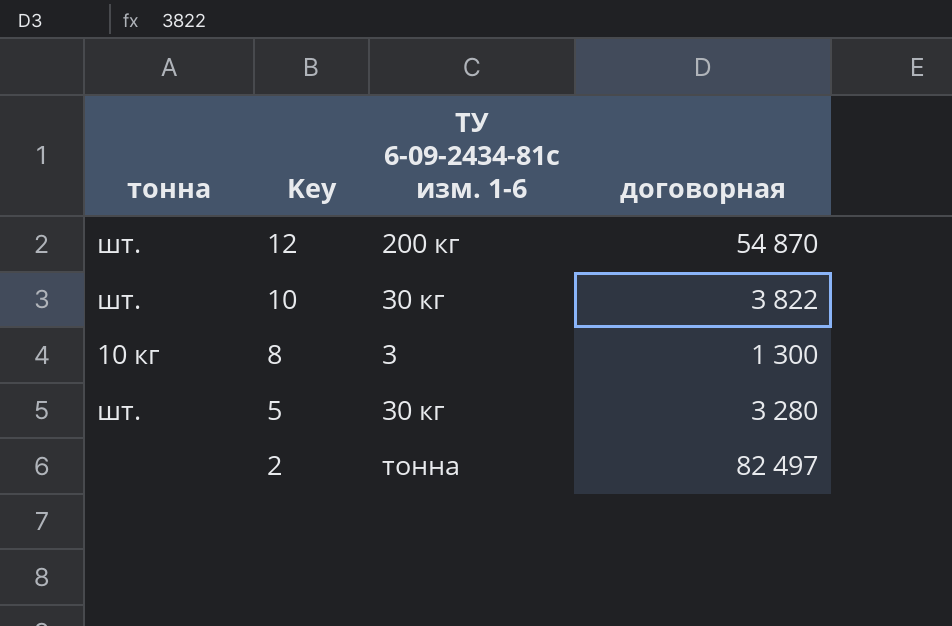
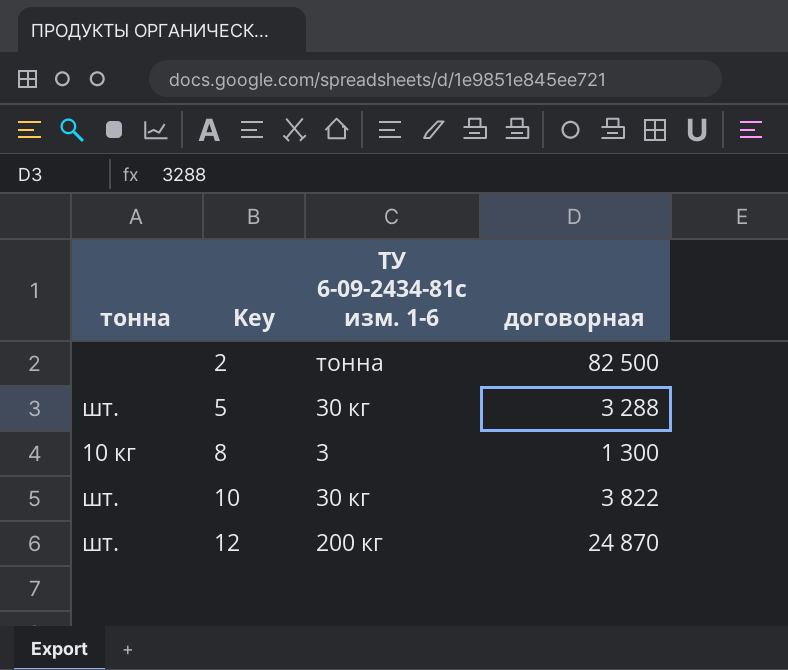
row order: Key descending -> Key ascending
2 | договорная: 82 497 -> 82 500
5 | договорная: 3 280 -> 3 288
12 | договорная: 54 870 -> 24 870

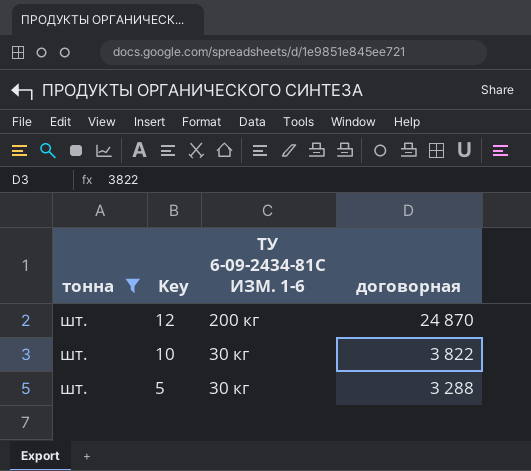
filter: none -> тонна = шт.
row order: Key ascending -> Key descending
column name: ТУ 6-09-2434-81с изм. 1-6 -> ТУ 6-09-2434-81С ИЗМ. 1-6

